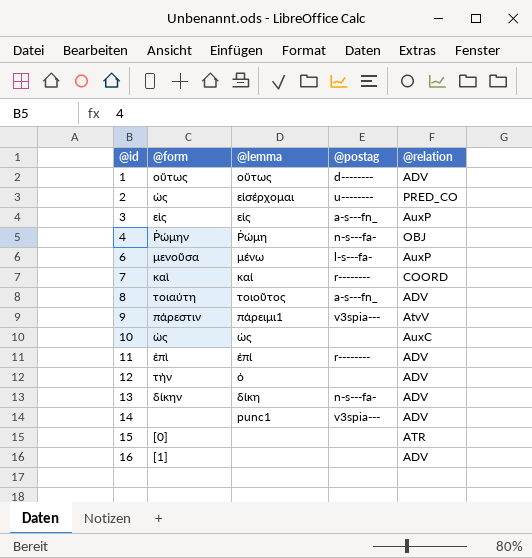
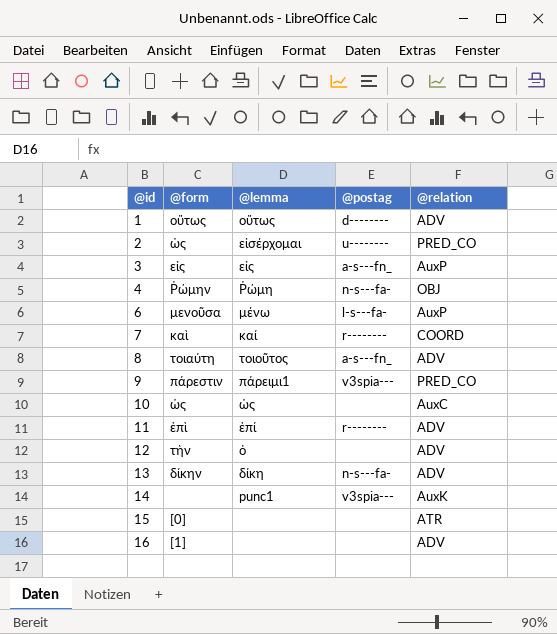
9 | @relation: AtvV -> PRED_CO
14 | @relation: ADV -> AuxK

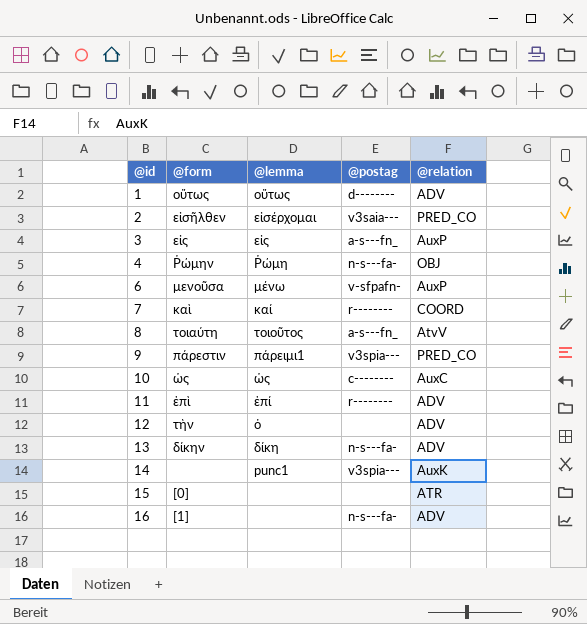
2 | @form: ὡς -> εἰσῆλθεν
2 | @postag: u-------- -> v3saia---
6 | @postag: l-s---fa- -> v-sfpafn-
8 | @relation: ADV -> AtvV
10 | @postag: none -> c--------
16 | @postag: none -> n-s---fa-

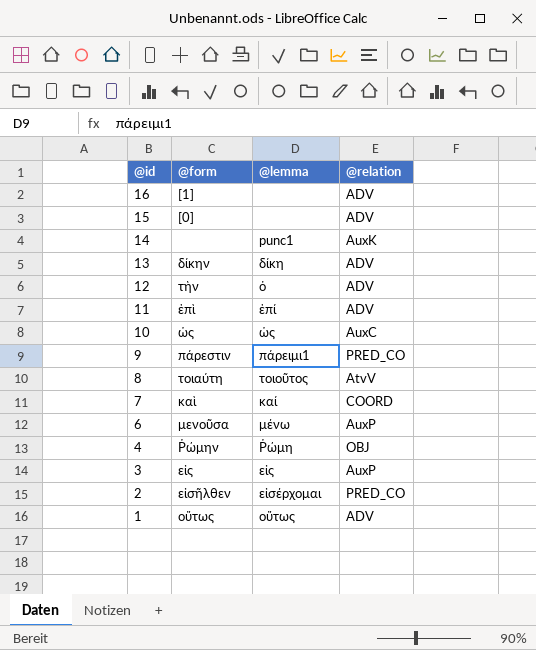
row order: @id ascending -> @id descending
column @postag | position: 4 -> none
15 | @relation: ATR -> ADV

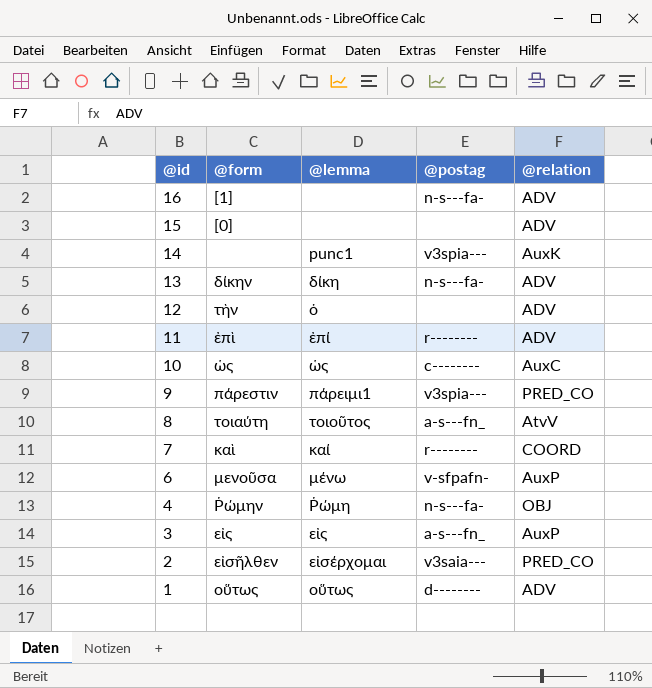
column @postag | position: none -> 4

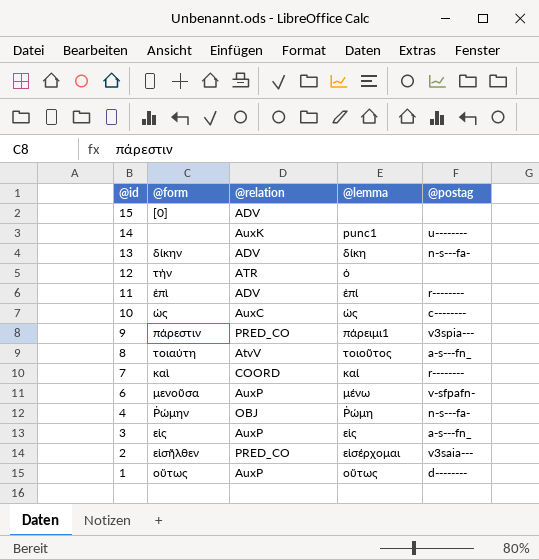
column @relation | position: 5 -> 3
row 16: [1] | none | n-s---fa- | ADV -> none
14 | @postag: v3spia--- -> u--------
12 | @relation: ADV -> ATR
1 | @relation: ADV -> AuxP

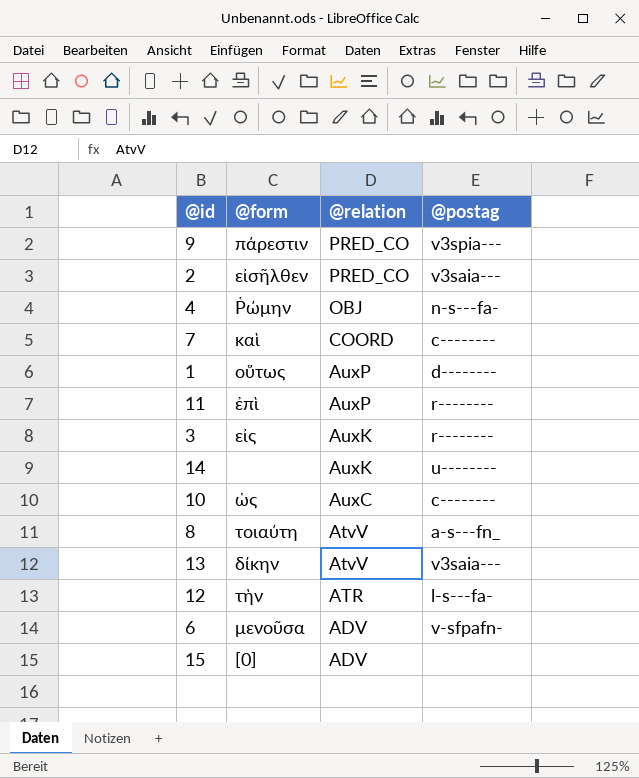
row order: @id descending -> @relation descending
column @lemma | position: 4 -> none
7 | @postag: r-------- -> c--------
11 | @relation: ADV -> AuxP
3 | @relation: AuxP -> AuxK
3 | @postag: a-s---fn_ -> r--------
13 | @relation: ADV -> AtvV
13 | @postag: n-s---fa- -> v3saia---
12 | @postag: none -> l-s---fa-
6 | @relation: AuxP -> ADV

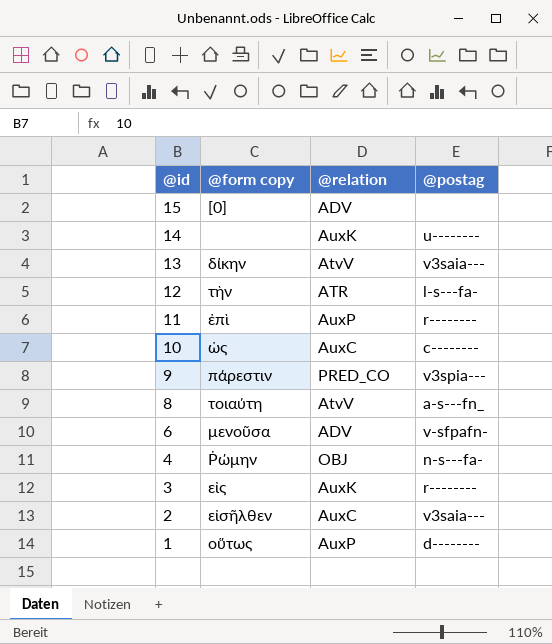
row order: @relation descending -> @id descending
column name: @form -> @form copy
row 7: καὶ | COORD | c-------- -> none
2 | @relation: PRED_CO -> AuxC

